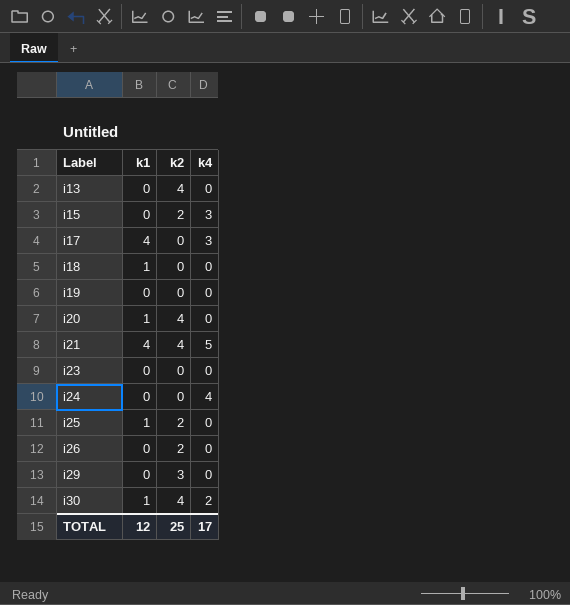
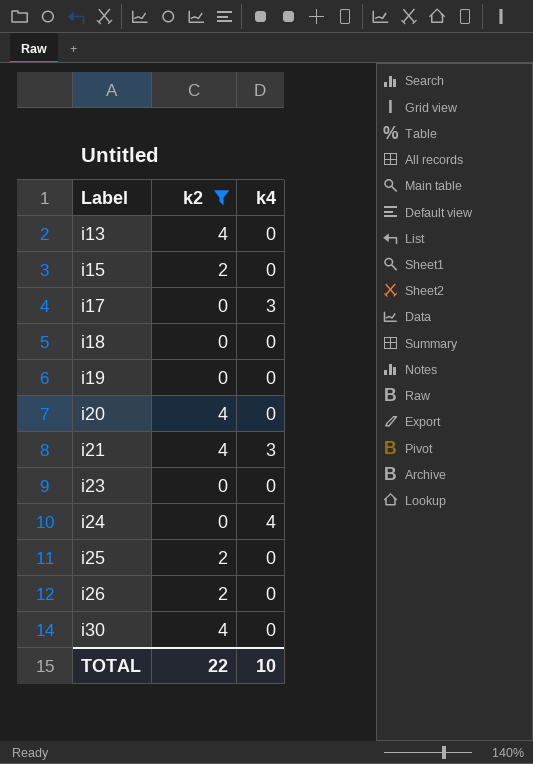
filter: none -> k2 != 3
column k1 | position: 2 -> none
i15 | k4: 3 -> 0
i21 | k4: 5 -> 3
i30 | k4: 2 -> 0
TOTAL | k2: 25 -> 22
TOTAL | k4: 17 -> 10

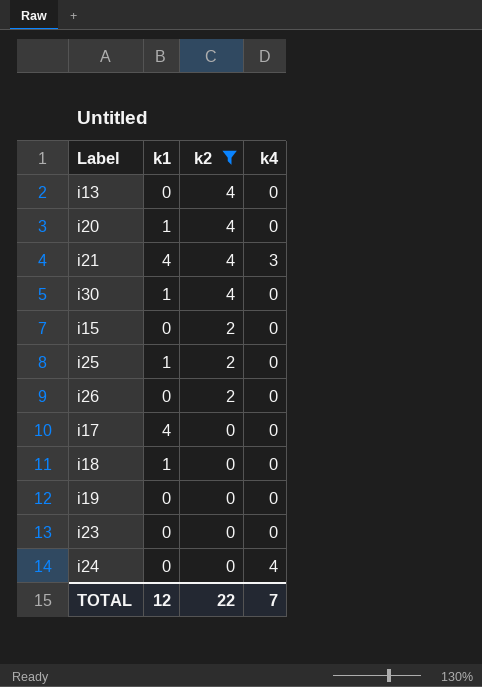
row order: Label ascending -> k2 descending
column k1 | position: none -> 2
i17 | k4: 3 -> 0
TOTAL | k4: 10 -> 7

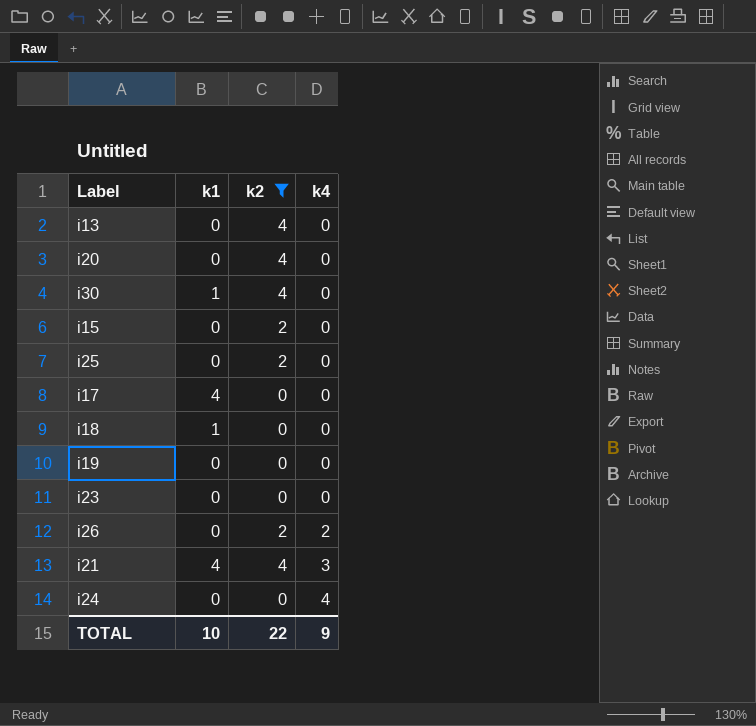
row order: k2 descending -> k4 ascending
i20 | k1: 1 -> 0
i25 | k1: 1 -> 0
i26 | k4: 0 -> 2
TOTAL | k1: 12 -> 10
TOTAL | k4: 7 -> 9

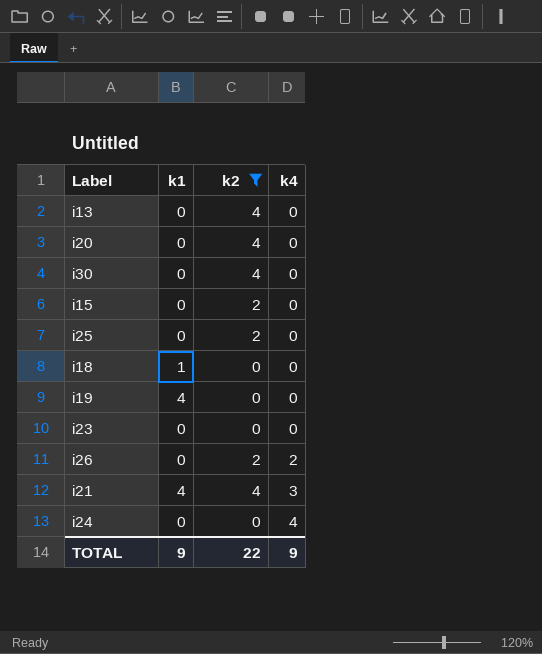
row i17: 4 | 0 | 0 -> none
i30 | k1: 1 -> 0
i19 | k1: 0 -> 4
TOTAL | k1: 10 -> 9

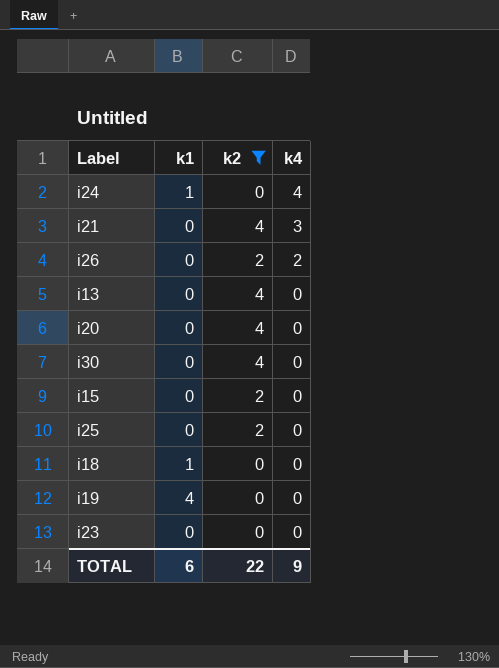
row order: k4 ascending -> k4 descending
i24 | k1: 0 -> 1
i21 | k1: 4 -> 0
TOTAL | k1: 9 -> 6

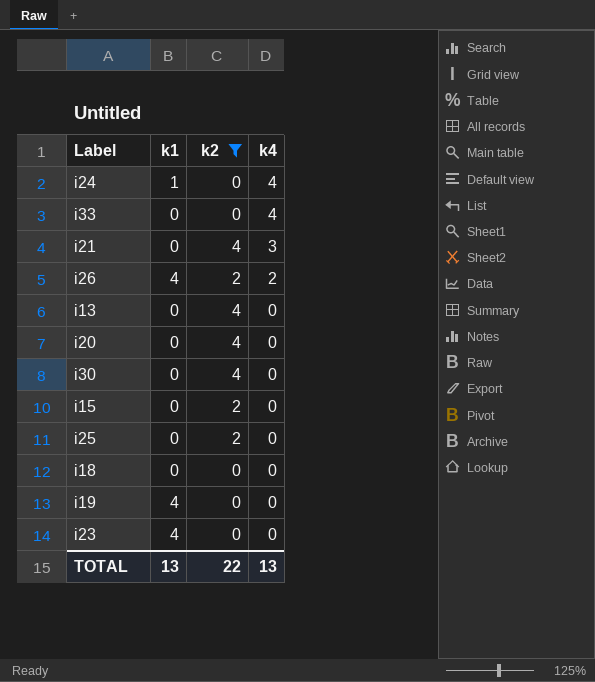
row i33: none -> 0 | 0 | 4
i26 | k1: 0 -> 4
i18 | k1: 1 -> 0
i23 | k1: 0 -> 4
TOTAL | k1: 6 -> 13
TOTAL | k4: 9 -> 13

